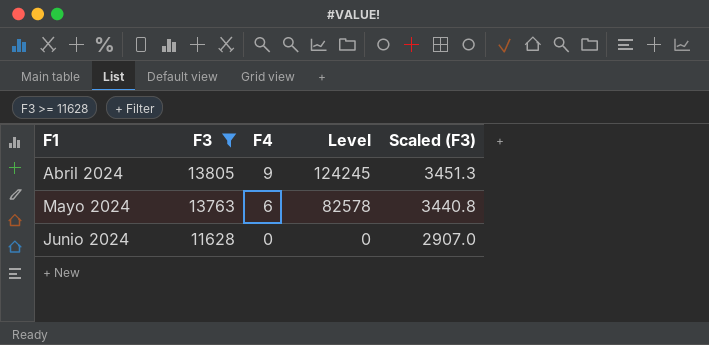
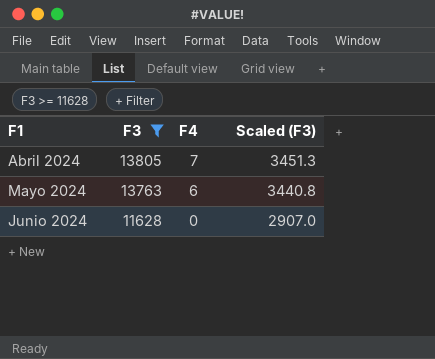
column Level | formula: [F3] * [F4] -> none
Abril 2024 | F4: 9 -> 7

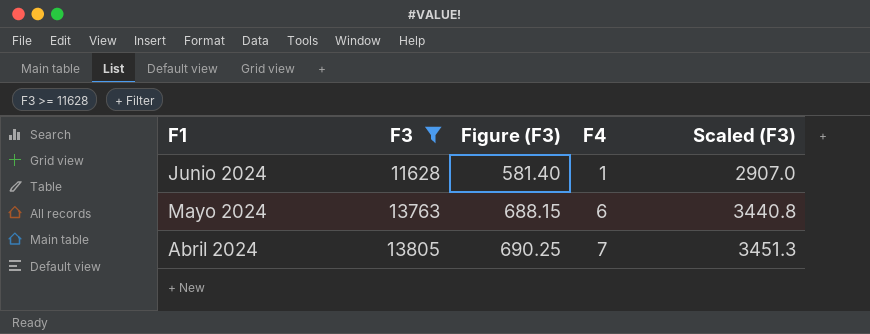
row order: F1 ascending -> F1 descending
column Figure (F3) | formula: none -> [F3] * 0.05
Junio 2024 | F4: 0 -> 1

